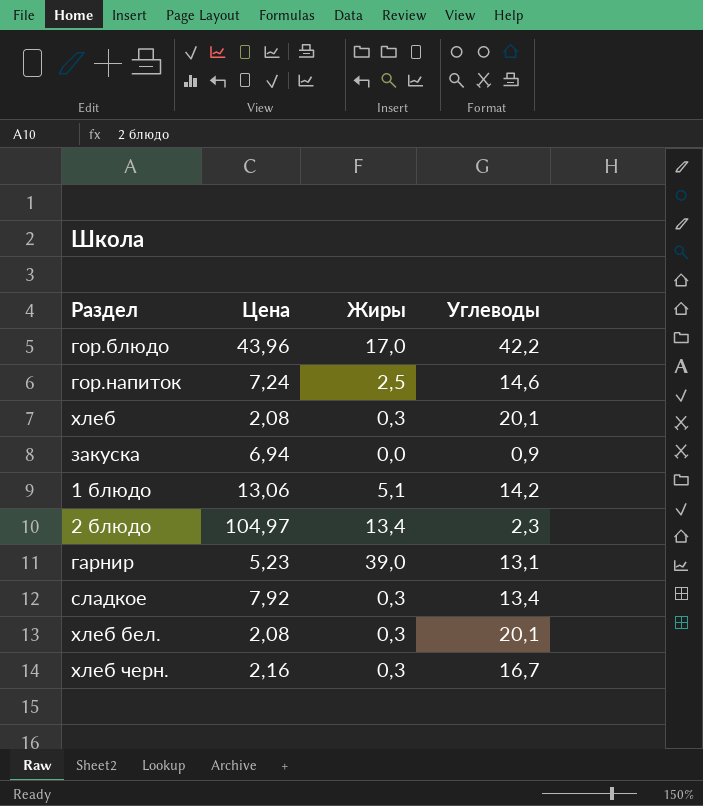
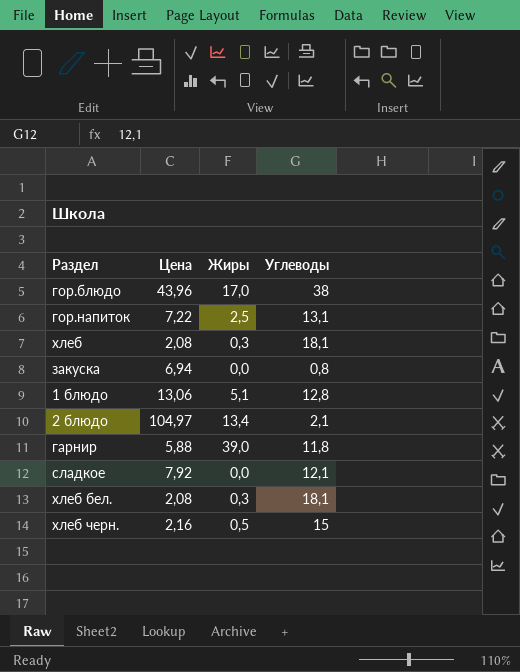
гор.блюдо | Углеводы: 42,2 -> 38
гор.напиток | Цена: 7,24 -> 7,22
гор.напиток | Углеводы: 14,6 -> 13,1
хлеб | Углеводы: 20,1 -> 18,1
закуска | Углеводы: 0,9 -> 0,8
1 блюдо | Углеводы: 14,2 -> 12,8
2 блюдо | Углеводы: 2,3 -> 2,1
гарнир | Цена: 5,23 -> 5,88
гарнир | Углеводы: 13,1 -> 11,8
сладкое | Жиры: 0,3 -> 0,0
сладкое | Углеводы: 13,4 -> 12,1
хлеб бел. | Углеводы: 20,1 -> 18,1
хлеб черн. | Жиры: 0,3 -> 0,5
хлеб черн. | Углеводы: 16,7 -> 15

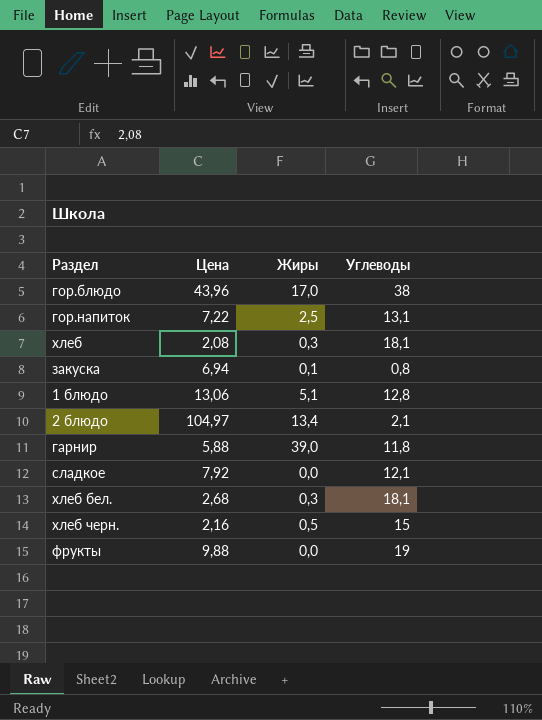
закуска | Жиры: 0,0 -> 0,1
хлеб бел. | Цена: 2,08 -> 2,68
row фрукты: none -> 9,88 | 0,0 | 19

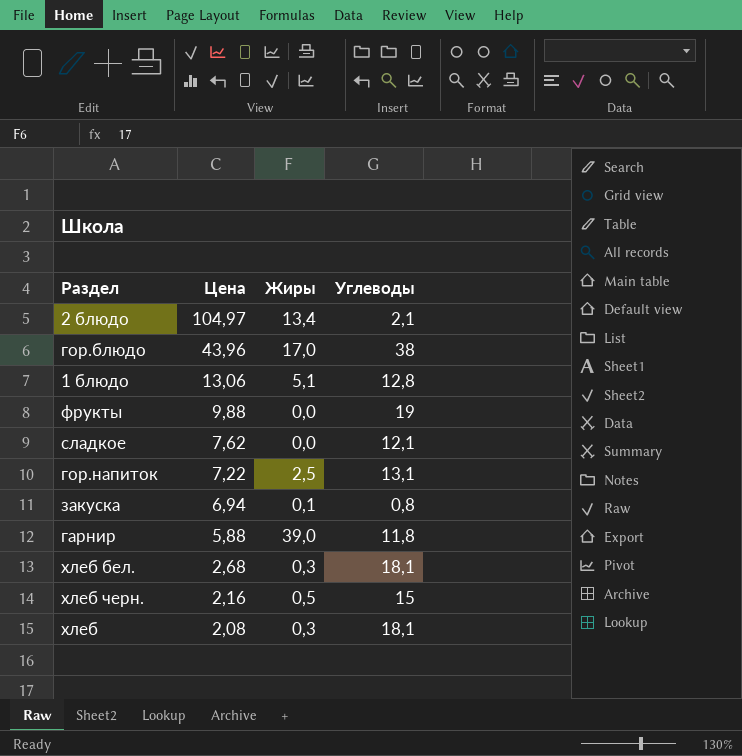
row order: none -> Цена descending
сладкое | Цена: 7,92 -> 7,62

